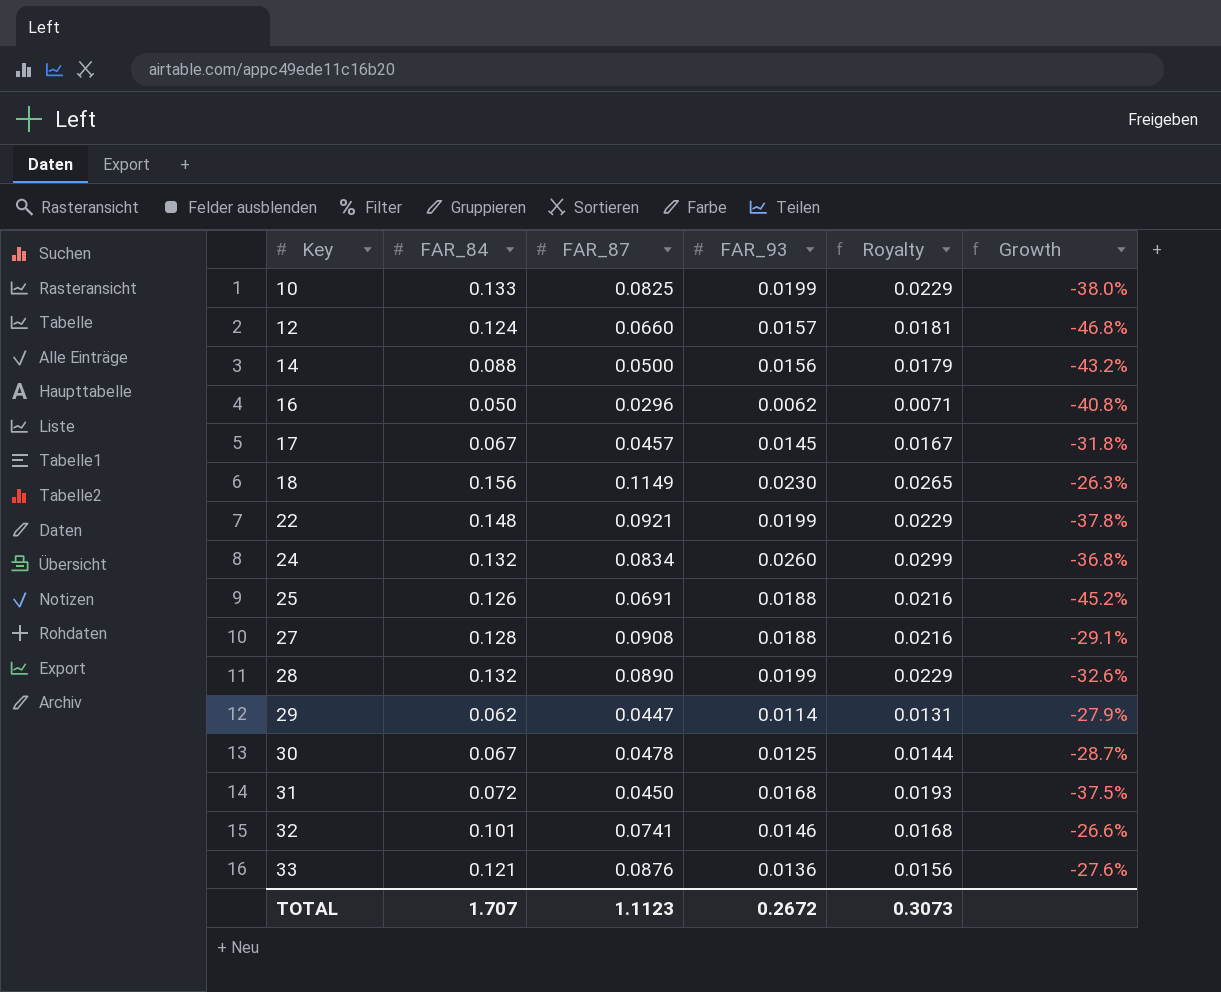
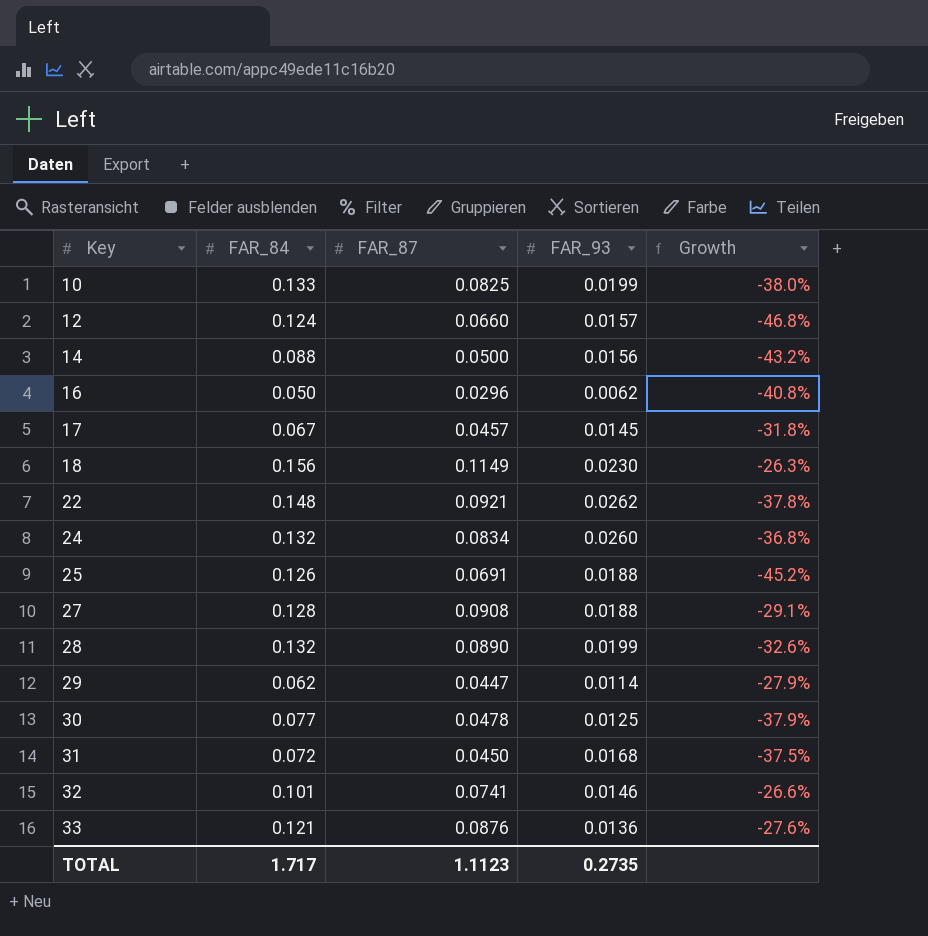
column Royalty | formula: [FAR_93] * 1.15 -> none
22 | FAR_93: 0.0199 -> 0.0262
30 | FAR_84: 0.067 -> 0.077
30 | Growth: -28.7% -> -37.9%
TOTAL | FAR_84: 1.707 -> 1.717
TOTAL | FAR_93: 0.2672 -> 0.2735

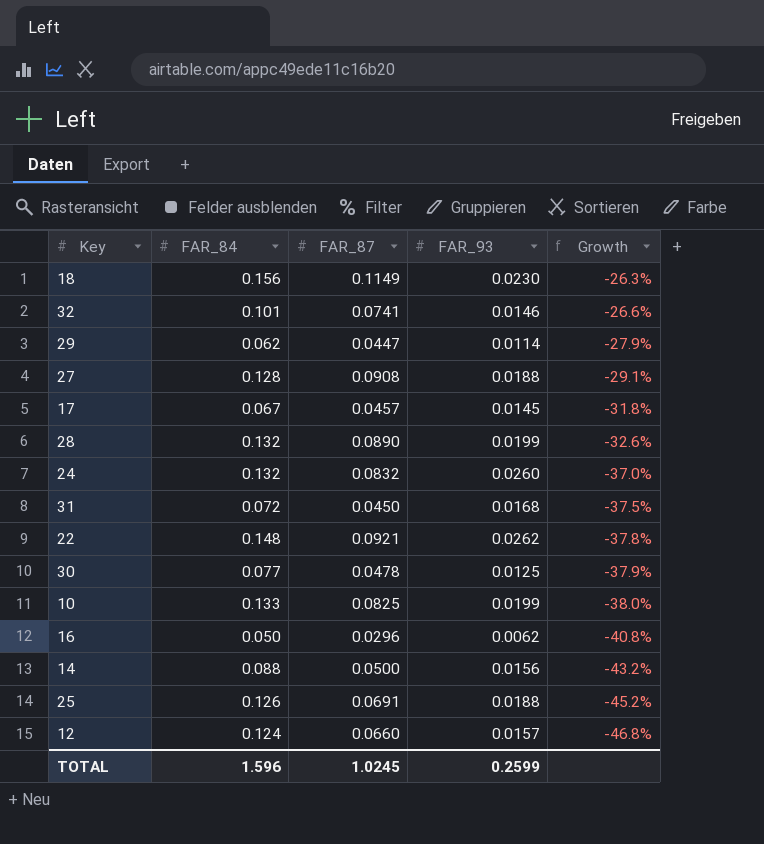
row order: Key ascending -> Growth descending
row 33: 0.121 | 0.0876 | 0.0136 | -27.6% -> none
24 | FAR_87: 0.0834 -> 0.0832
24 | Growth: -36.8% -> -37.0%
TOTAL | FAR_84: 1.717 -> 1.596
TOTAL | FAR_87: 1.1123 -> 1.0245
TOTAL | FAR_93: 0.2735 -> 0.2599

